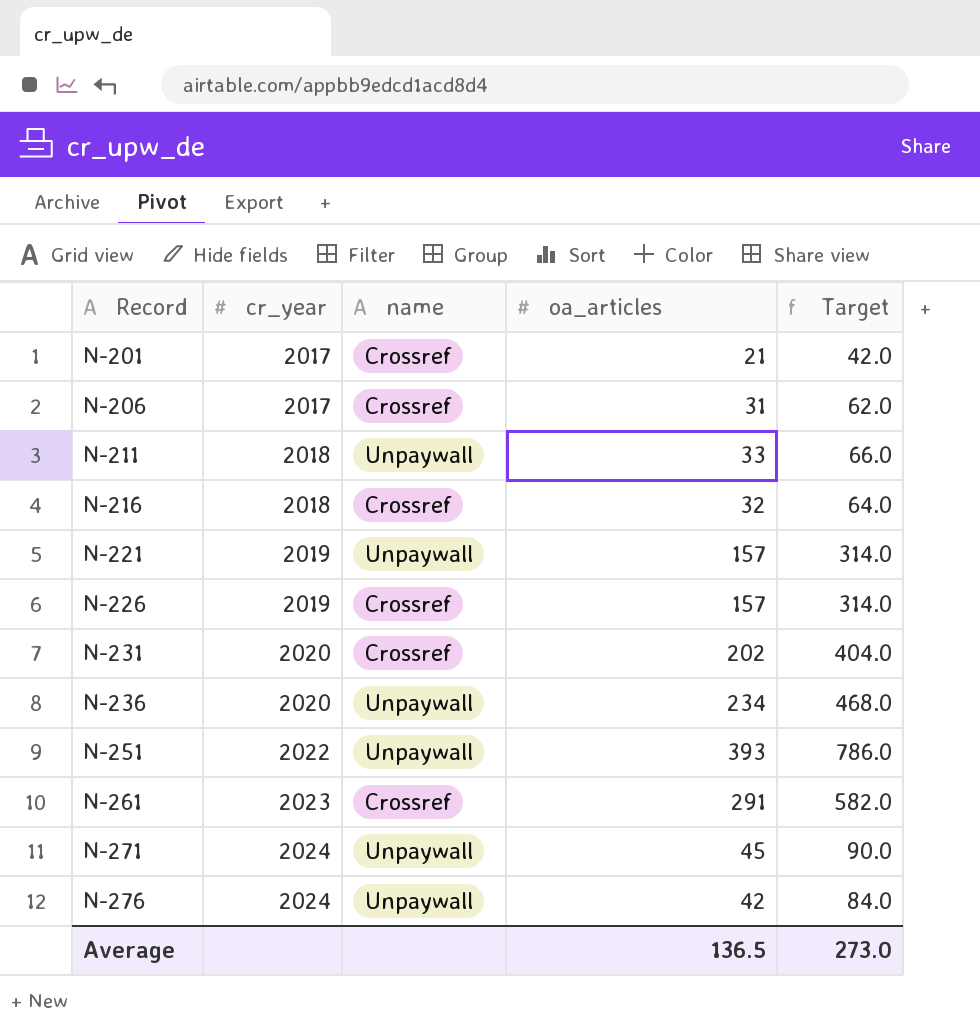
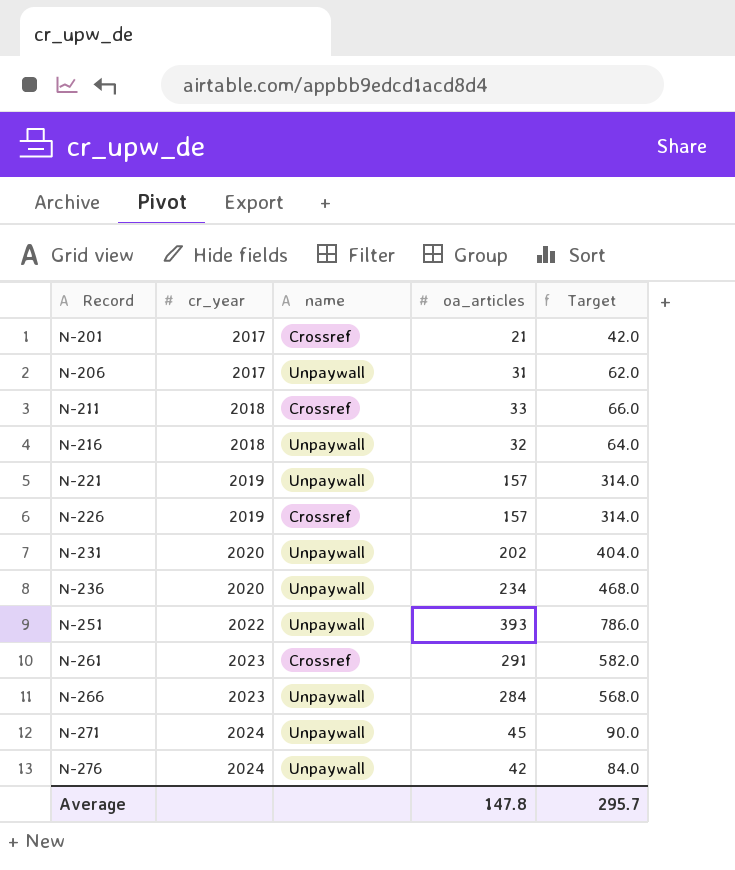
N-206 | name: Crossref -> Unpaywall
N-211 | name: Unpaywall -> Crossref
N-216 | name: Crossref -> Unpaywall
N-231 | name: Crossref -> Unpaywall
row N-266: none -> 2023 | Unpaywall | 284 | 568.0
Average | oa_articles: 136.5 -> 147.8
Average | Target: 273.0 -> 295.7

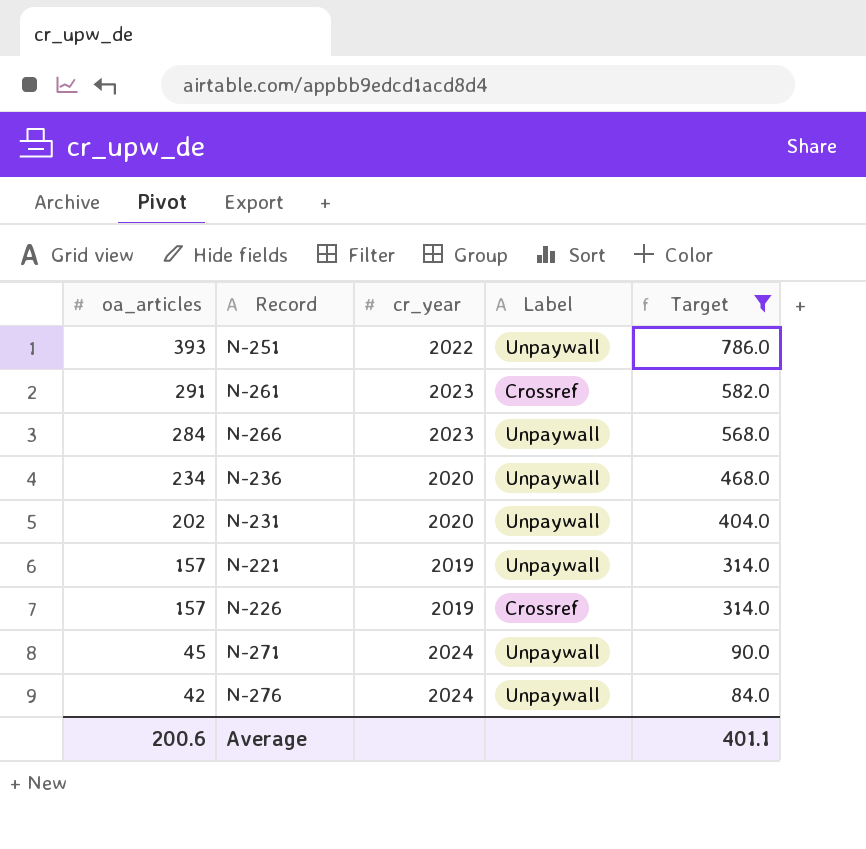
filter: none -> Target >= 84.0
row order: Record ascending -> oa_articles descending
column oa_articles | position: 4 -> 1
column name: name -> Label
Average | oa_articles: 147.8 -> 200.6
Average | Target: 295.7 -> 401.1

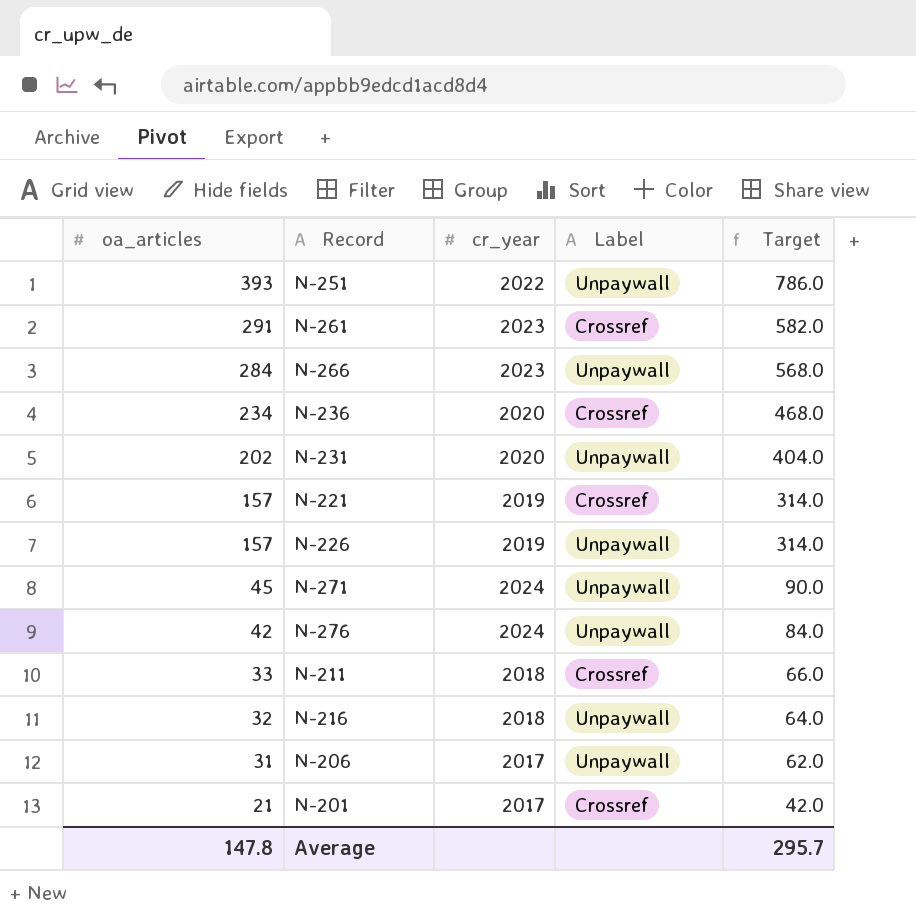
filter: Target >= 84.0 -> none
N-236 | Label: Unpaywall -> Crossref
N-221 | Label: Unpaywall -> Crossref
N-226 | Label: Crossref -> Unpaywall
Average | oa_articles: 200.6 -> 147.8
Average | Target: 401.1 -> 295.7

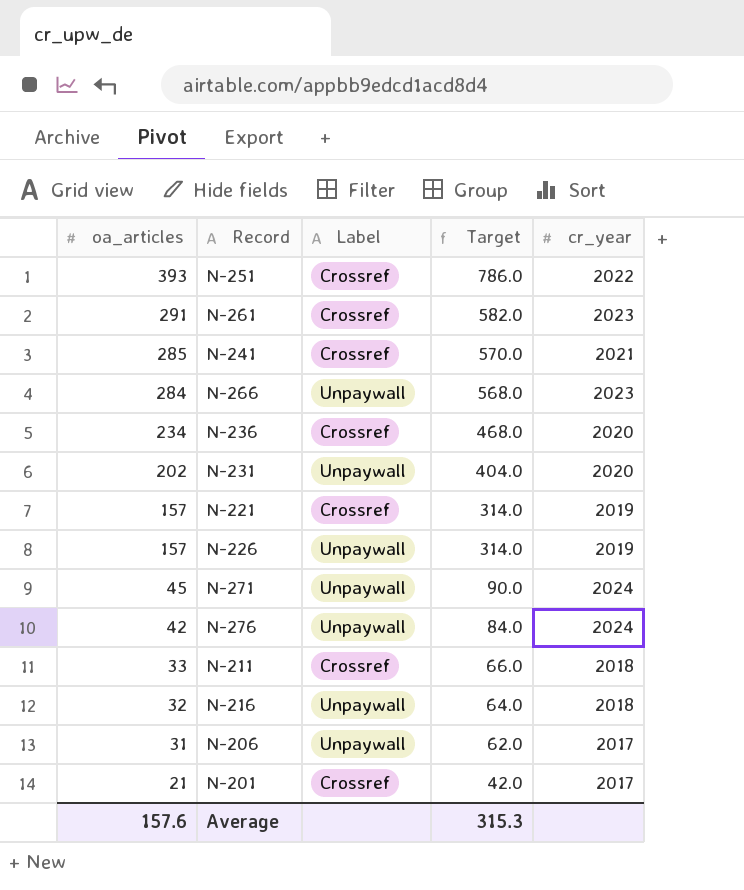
column cr_year | position: 3 -> 5
N-251 | Label: Unpaywall -> Crossref
row N-241: none -> 285 | Crossref | 570.0 | 2021
Average | oa_articles: 147.8 -> 157.6
Average | Target: 295.7 -> 315.3

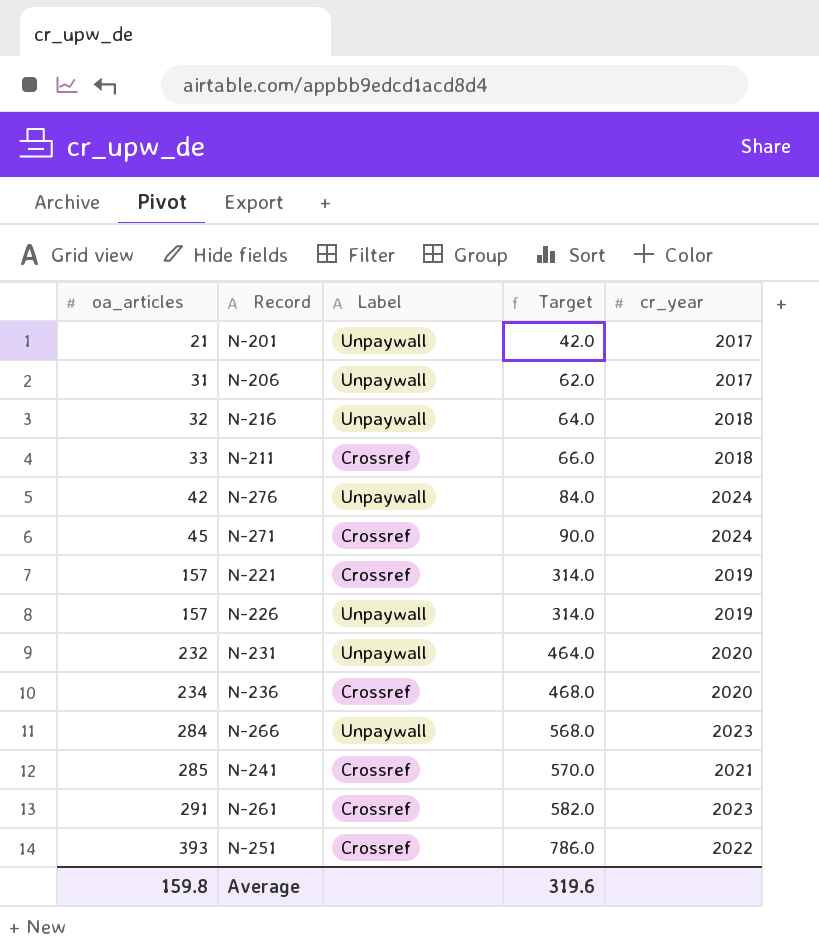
row order: oa_articles descending -> oa_articles ascending
N-201 | Label: Crossref -> Unpaywall
N-271 | Label: Unpaywall -> Crossref
N-231 | oa_articles: 202 -> 232
N-231 | Target: 404.0 -> 464.0
Average | oa_articles: 157.6 -> 159.8
Average | Target: 315.3 -> 319.6

